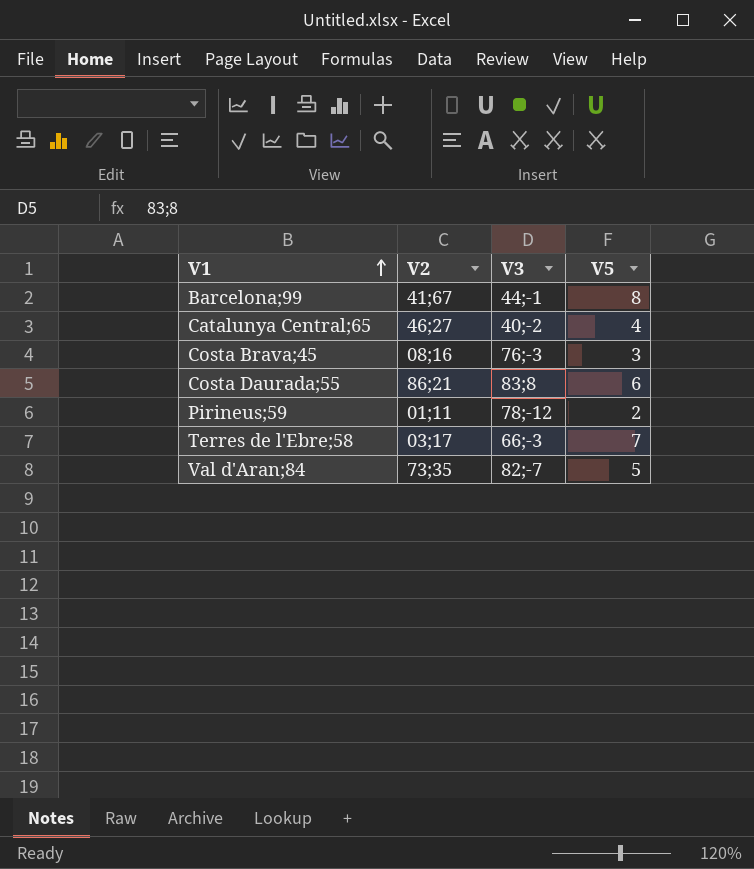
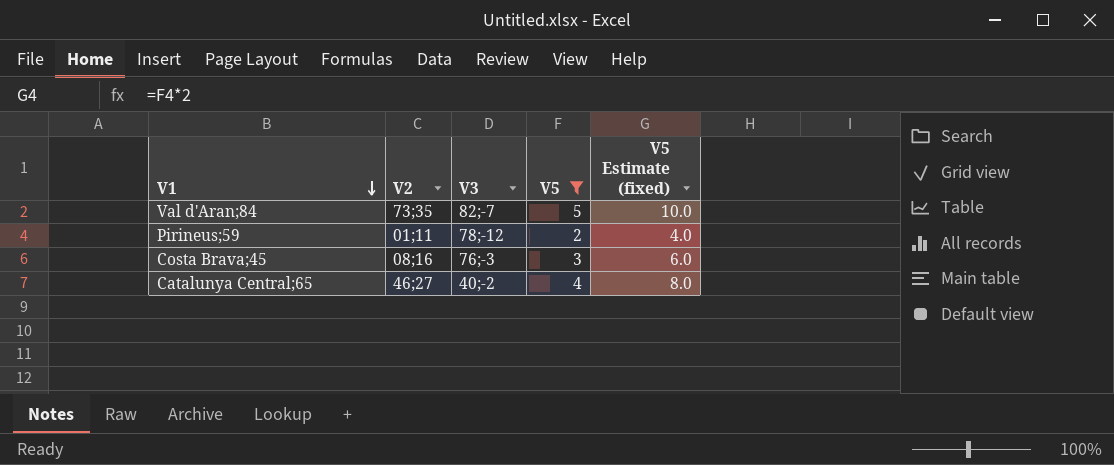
filter: none -> V5 <= 5
row order: V1 ascending -> V1 descending
column V5 Estimate (fixed) | formula: none -> [V5] * 2

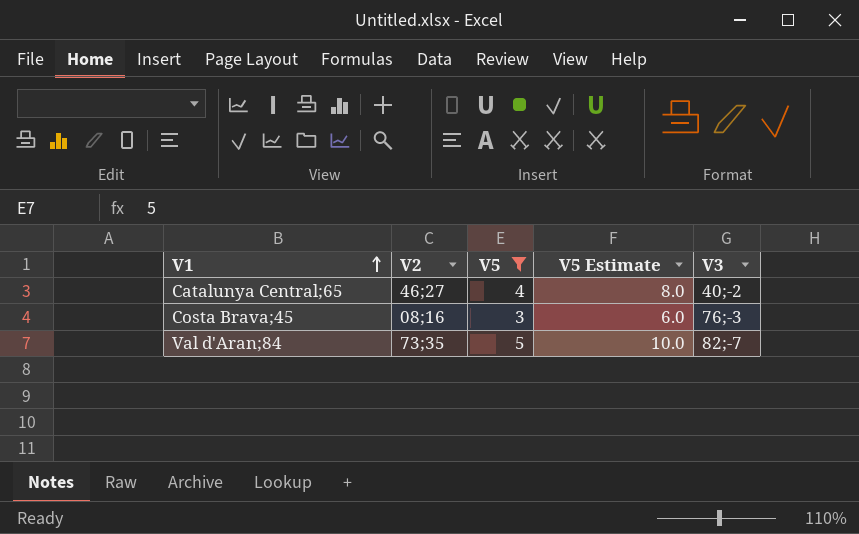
row order: V1 descending -> V1 ascending
column name: V5 Estimate (fixed) -> V5 Estimate
column V3 | position: 3 -> 5
row Pirineus;59: 01;11 | 78;-12 | 2 | 4.0 -> none

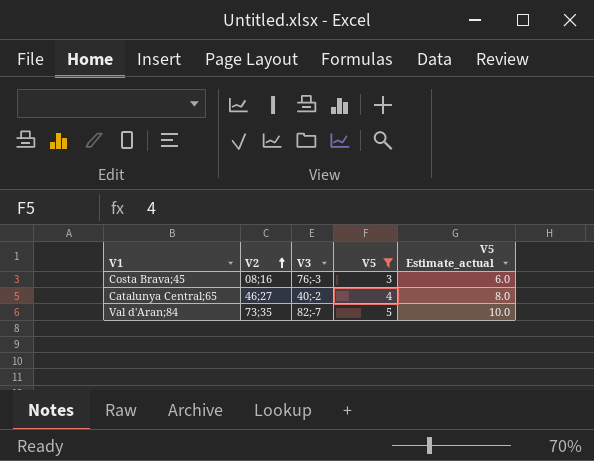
row order: V1 ascending -> V2 ascending
column V3 | position: 5 -> 3
column name: V5 Estimate -> V5 Estimate_actual

